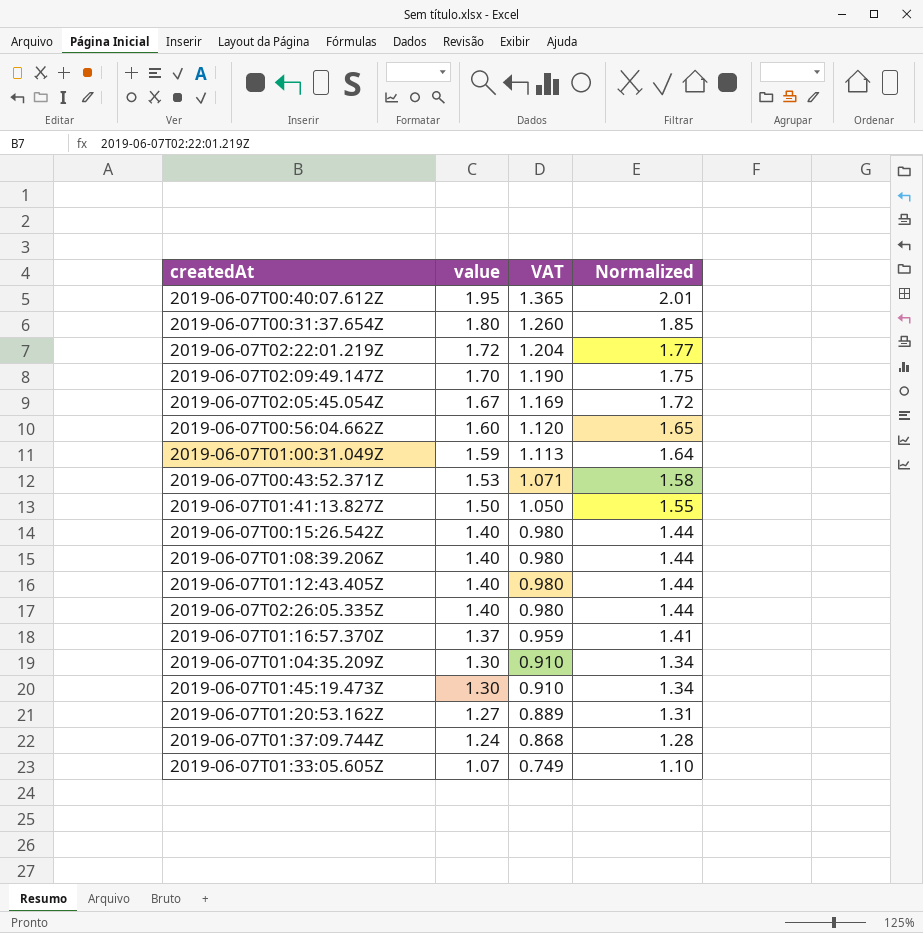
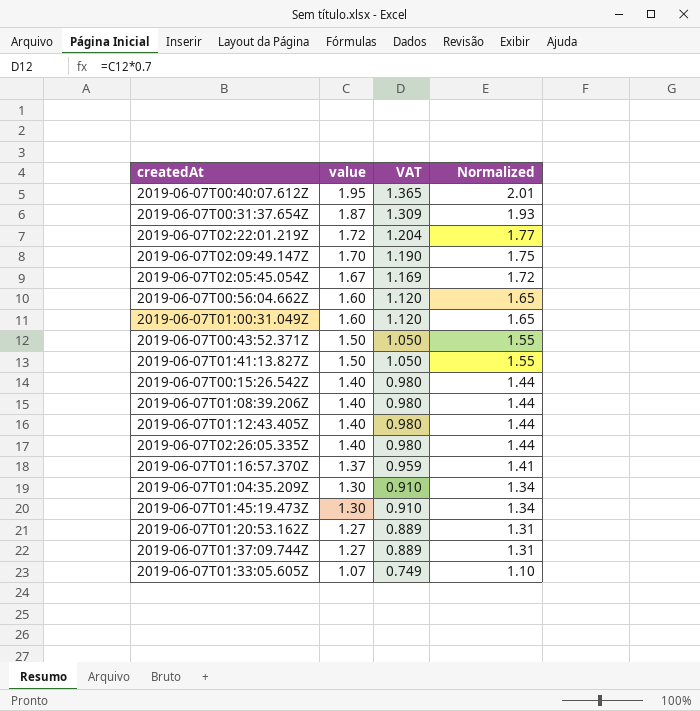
2019-06-07T00:31:37.654Z | value: 1.80 -> 1.87
2019-06-07T00:31:37.654Z | VAT: 1.260 -> 1.309
2019-06-07T00:31:37.654Z | Normalized: 1.85 -> 1.93
2019-06-07T01:00:31.049Z | value: 1.59 -> 1.60
2019-06-07T01:00:31.049Z | VAT: 1.113 -> 1.120
2019-06-07T01:00:31.049Z | Normalized: 1.64 -> 1.65
2019-06-07T00:43:52.371Z | value: 1.53 -> 1.50
2019-06-07T00:43:52.371Z | VAT: 1.071 -> 1.050
2019-06-07T00:43:52.371Z | Normalized: 1.58 -> 1.55
2019-06-07T01:37:09.744Z | value: 1.24 -> 1.27
2019-06-07T01:37:09.744Z | VAT: 0.868 -> 0.889
2019-06-07T01:37:09.744Z | Normalized: 1.28 -> 1.31

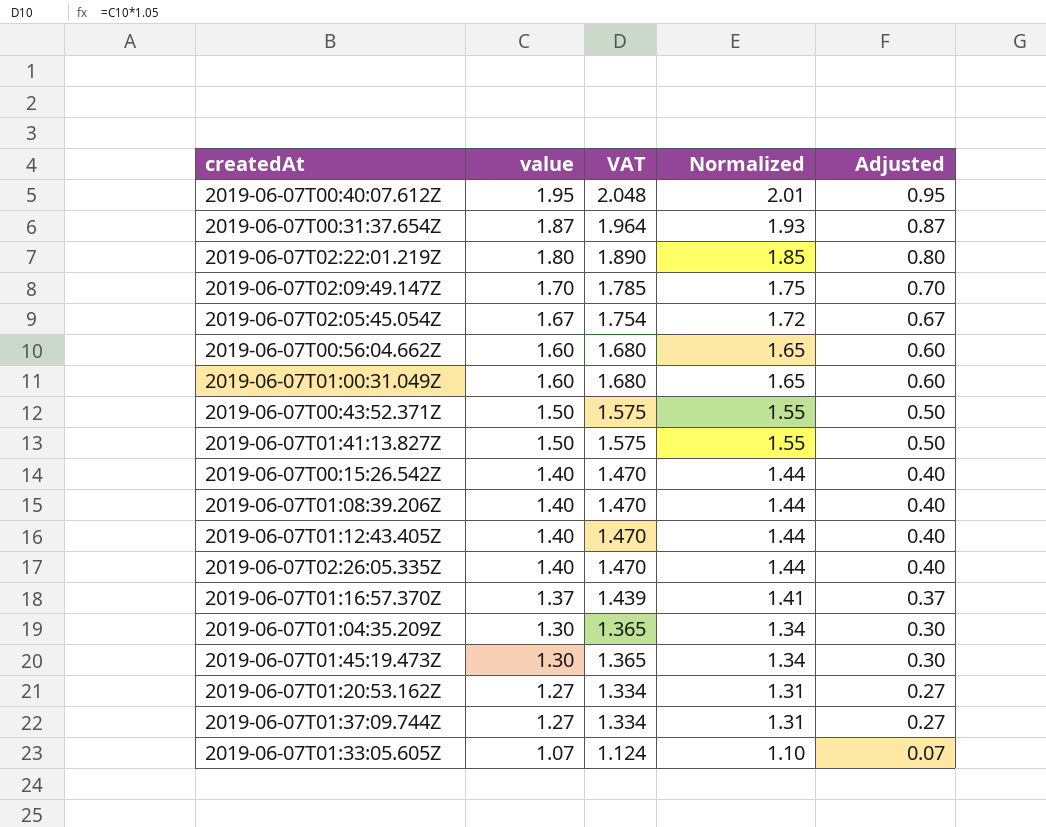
column VAT | formula: [value] * 0.7 -> [value] * 1.05
column Adjusted | formula: none -> [value] - 1
2019-06-07T02:22:01.219Z | value: 1.72 -> 1.80
2019-06-07T02:22:01.219Z | Normalized: 1.77 -> 1.85

